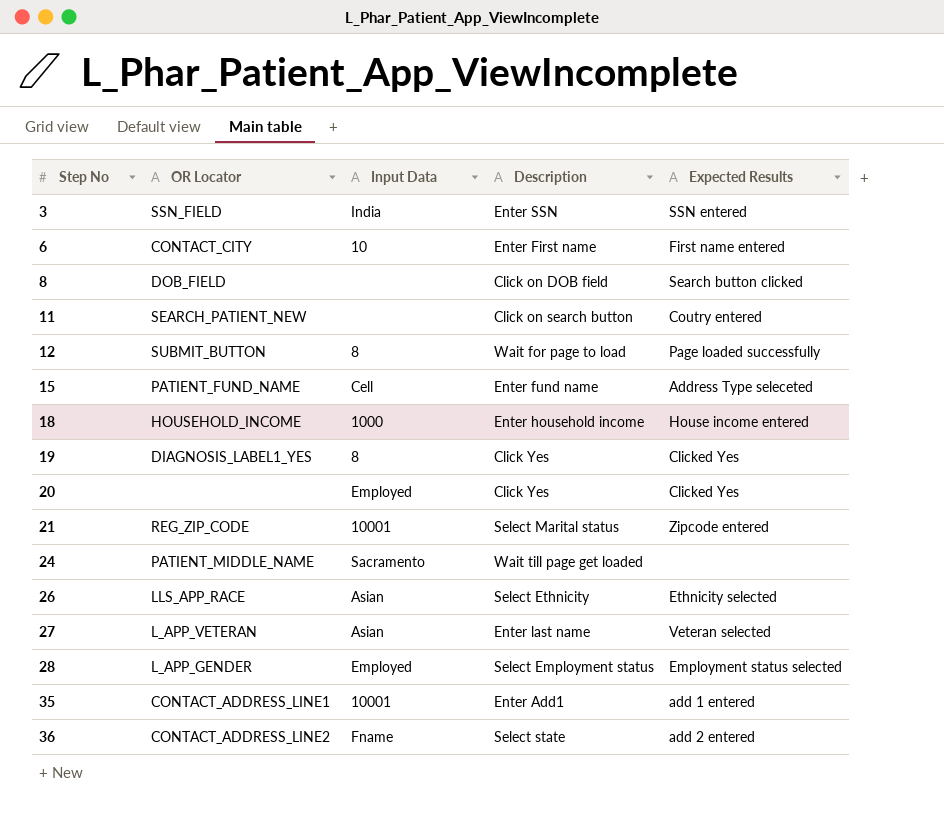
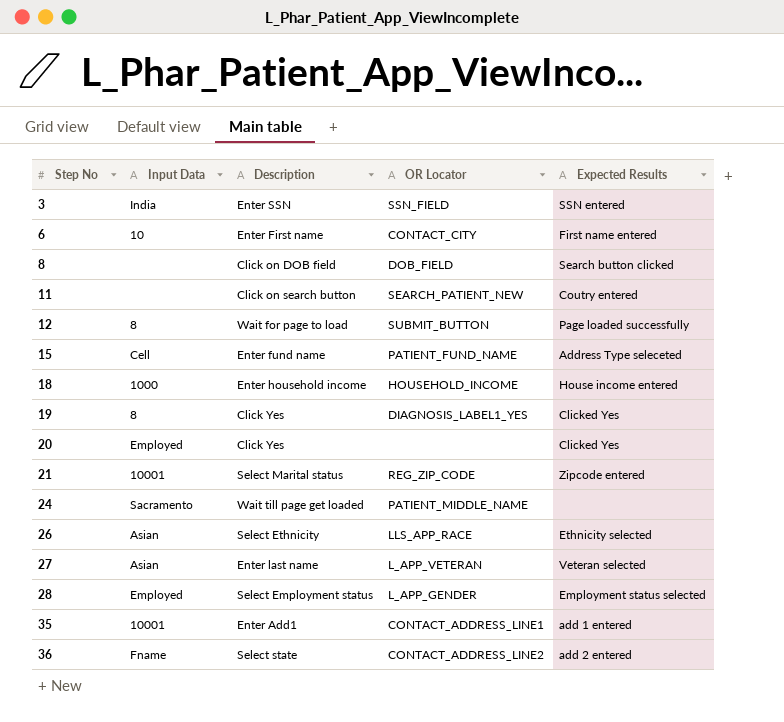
column OR Locator | position: 2 -> 4

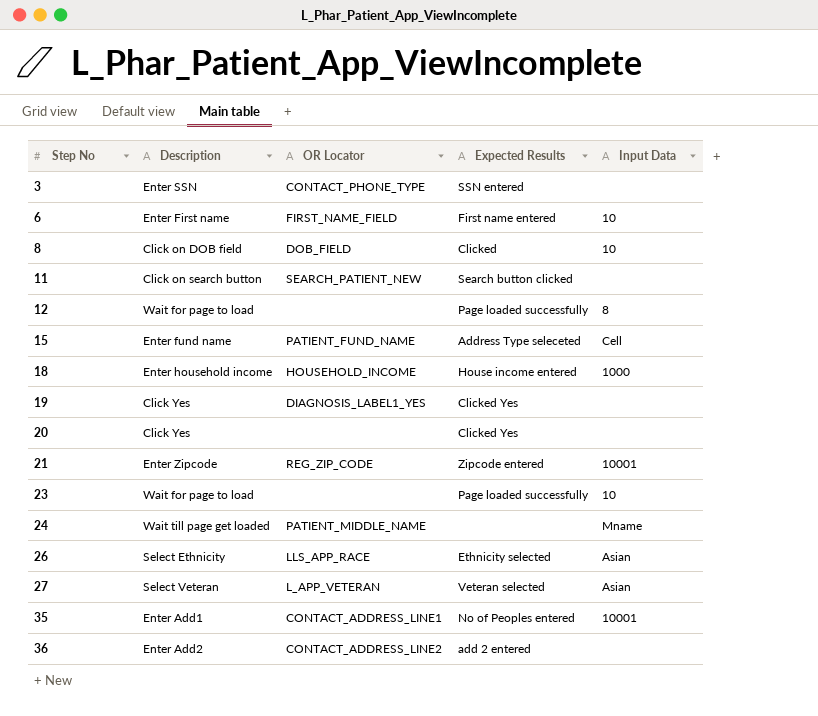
column Input Data | position: 2 -> 5
row 28: Employed | Select Employment status | L_APP_GENDER | Employment status selected -> none
3 | OR Locator: SSN_FIELD -> CONTACT_PHONE_TYPE
3 | Input Data: India -> none
6 | OR Locator: CONTACT_CITY -> FIRST_NAME_FIELD
8 | Expected Results: Search button clicked -> Clicked
8 | Input Data: none -> 10
11 | Expected Results: Coutry entered -> Search button clicked
12 | OR Locator: SUBMIT_BUTTON -> none
19 | Input Data: 8 -> none
20 | Input Data: Employed -> none
21 | Description: Select Marital status -> Enter Zipcode
row 23: none -> Wait for page to load | none | Page loaded successfully | 10
24 | Input Data: Sacramento -> Mname
27 | Description: Enter last name -> Select Veteran
35 | Expected Results: add 1 entered -> No of Peoples entered
36 | Description: Select state -> Enter Add2
36 | Input Data: Fname -> none

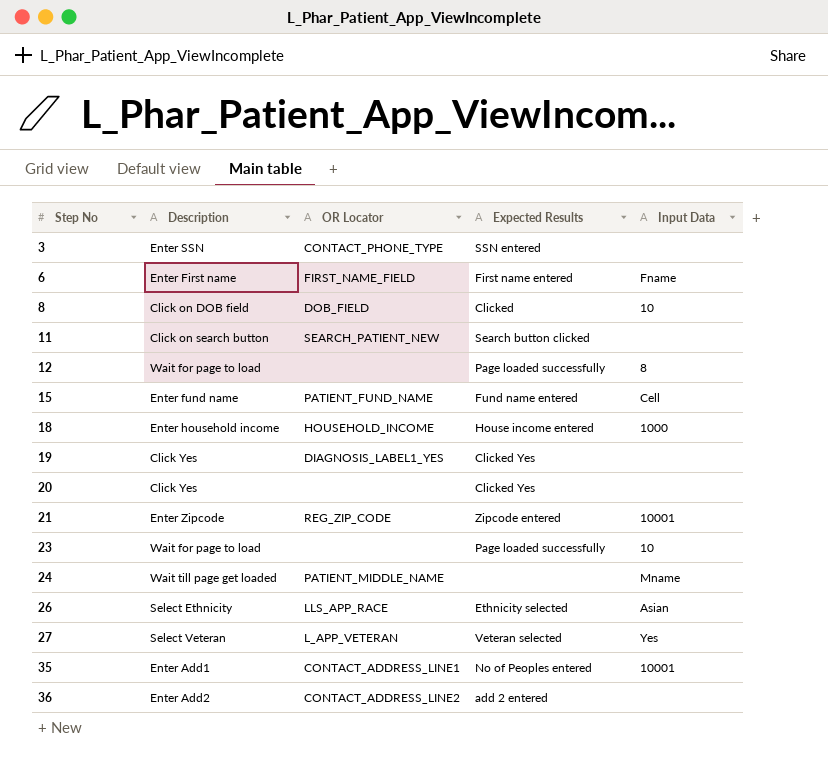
6 | Input Data: 10 -> Fname
15 | Expected Results: Address Type seleceted -> Fund name entered
27 | Input Data: Asian -> Yes

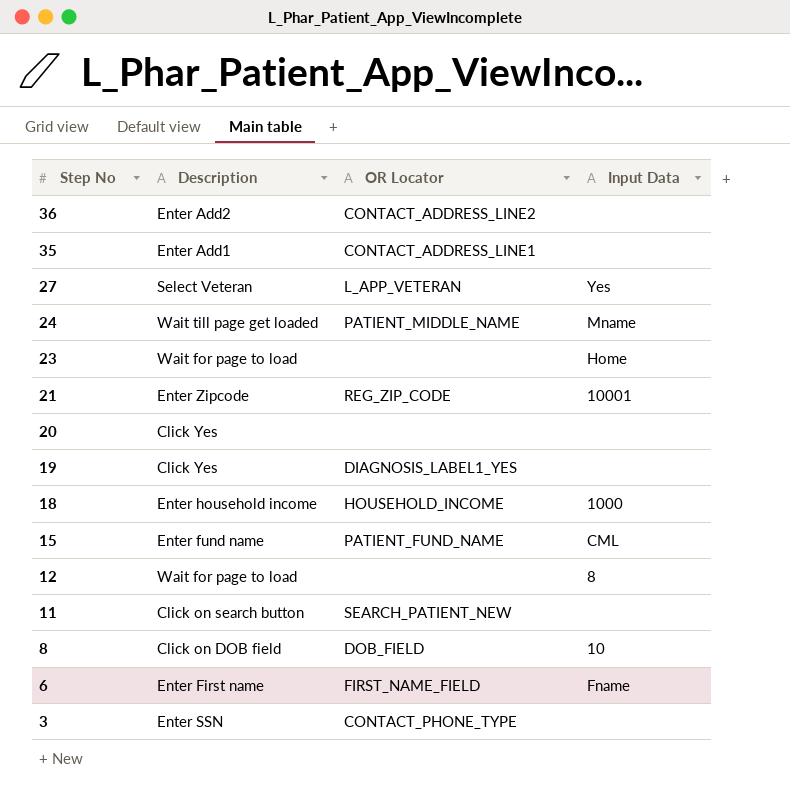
row order: Step No ascending -> Step No descending
column Expected Results | position: 4 -> none
row 26: Select Ethnicity | LLS_APP_RACE | Ethnicity selected | Asian -> none
35 | Input Data: 10001 -> none
23 | Input Data: 10 -> Home
15 | Input Data: Cell -> CML

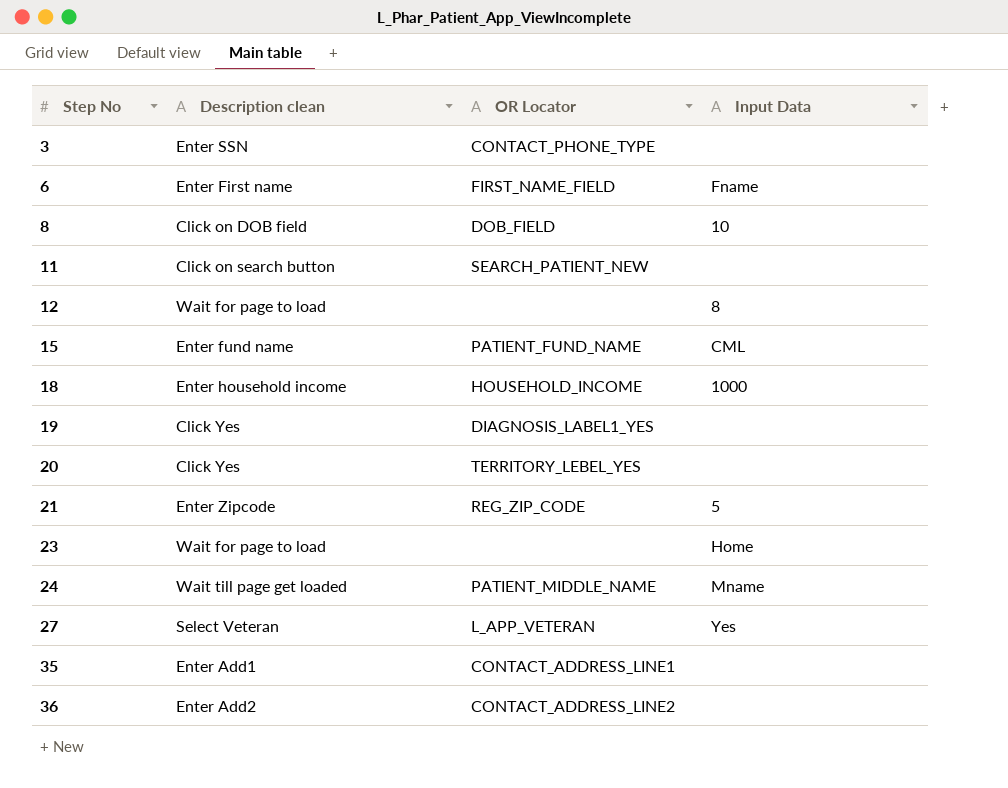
row order: Step No descending -> Step No ascending
column name: Description -> Description clean
20 | OR Locator: none -> TERRITORY_LEBEL_YES
21 | Input Data: 10001 -> 5

